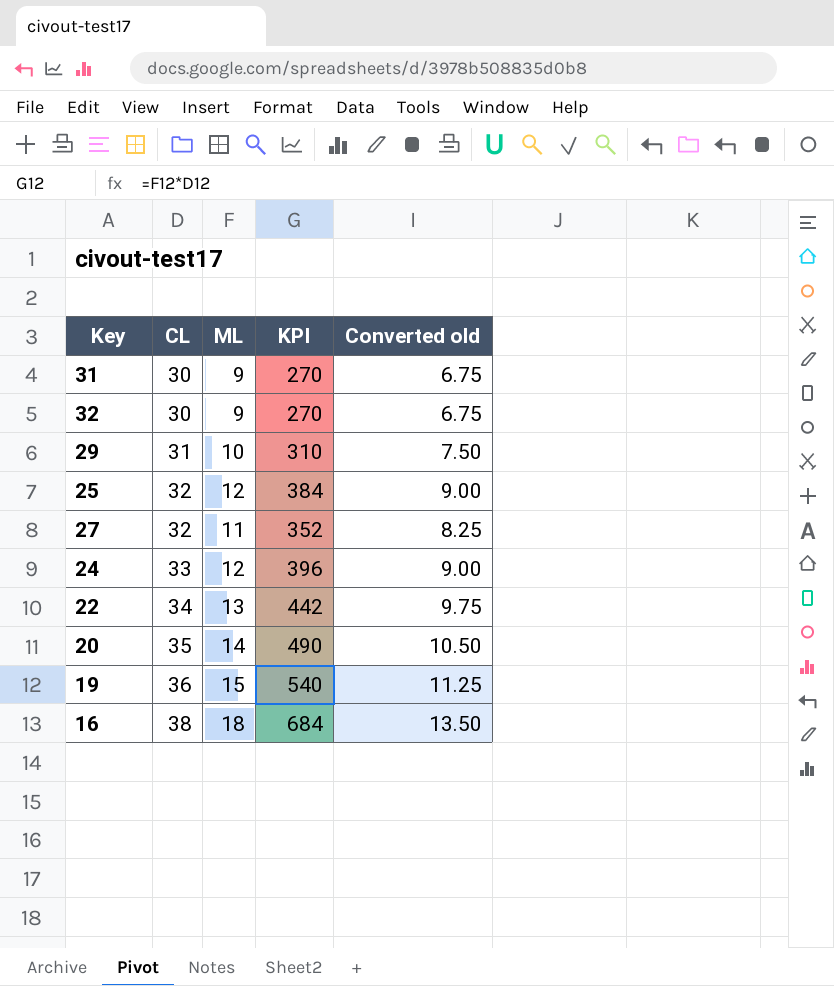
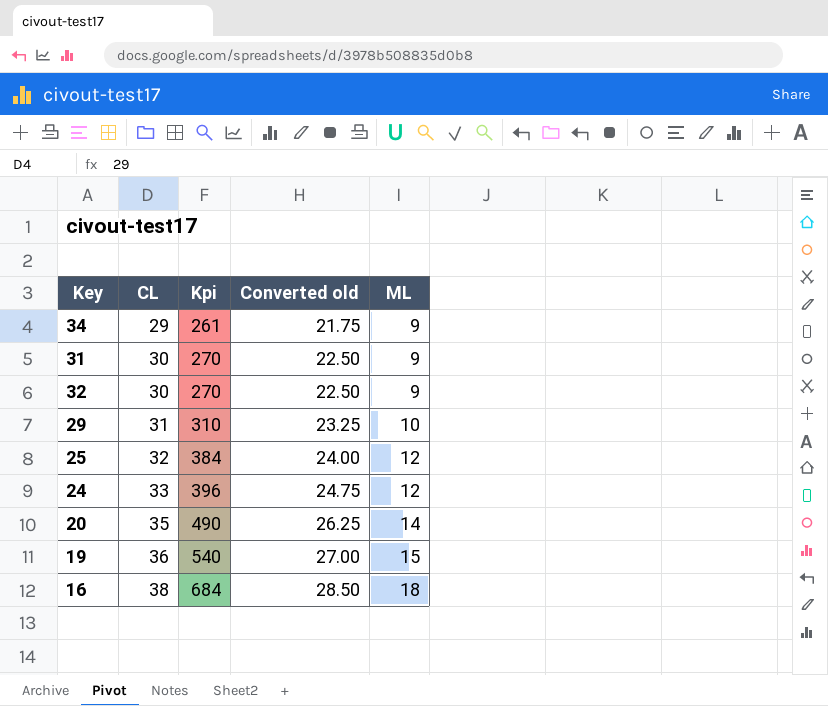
column name: KPI -> Kpi
column Converted old | formula: [ML] * 0.75 -> [CL] * 0.75
column ML | position: 3 -> 5
row 27: 32 | 11 | 352 | 8.25 -> none
row 22: 34 | 13 | 442 | 9.75 -> none
row 34: none -> 29 | 261 | 21.75 | 9

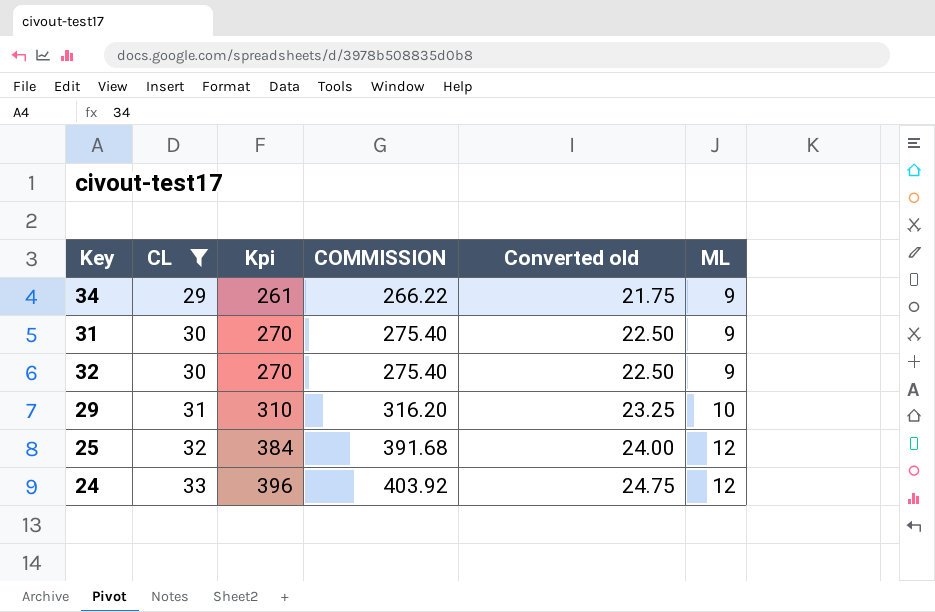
filter: none -> CL <= 33
column COMMISSION | formula: none -> [Kpi] * 1.02

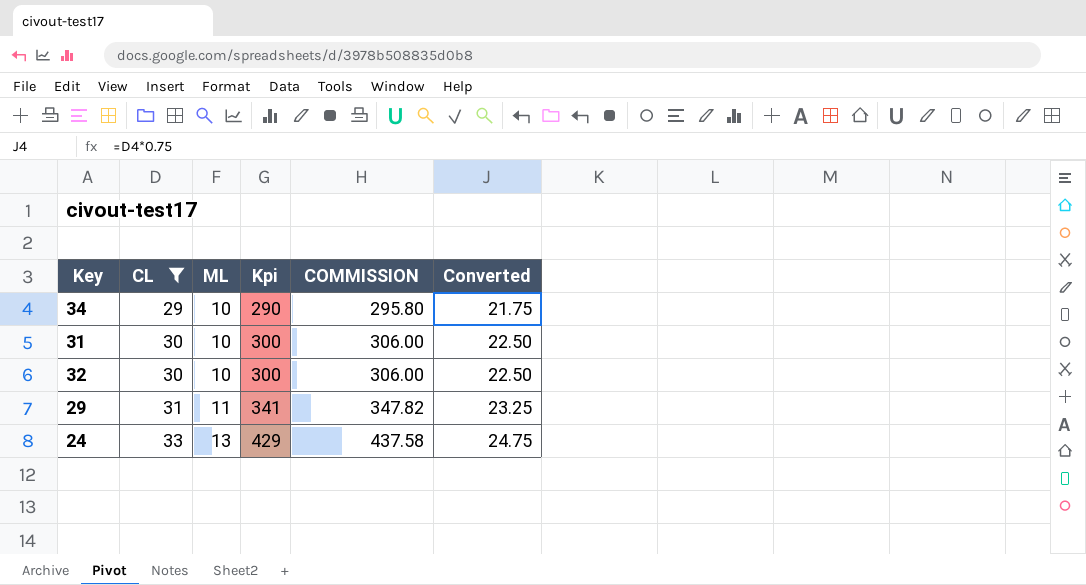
column ML | position: 6 -> 3
column name: Converted old -> Converted
row 25: 32 | 384 | 391.68 | 24.00 | 12 -> none
34 | ML: 9 -> 10
34 | Kpi: 261 -> 290
34 | COMMISSION: 266.22 -> 295.80
31 | ML: 9 -> 10
31 | Kpi: 270 -> 300
31 | COMMISSION: 275.40 -> 306.00
32 | ML: 9 -> 10
32 | Kpi: 270 -> 300
32 | COMMISSION: 275.40 -> 306.00
29 | ML: 10 -> 11
29 | Kpi: 310 -> 341
29 | COMMISSION: 316.20 -> 347.82
24 | ML: 12 -> 13
24 | Kpi: 396 -> 429
24 | COMMISSION: 403.92 -> 437.58

